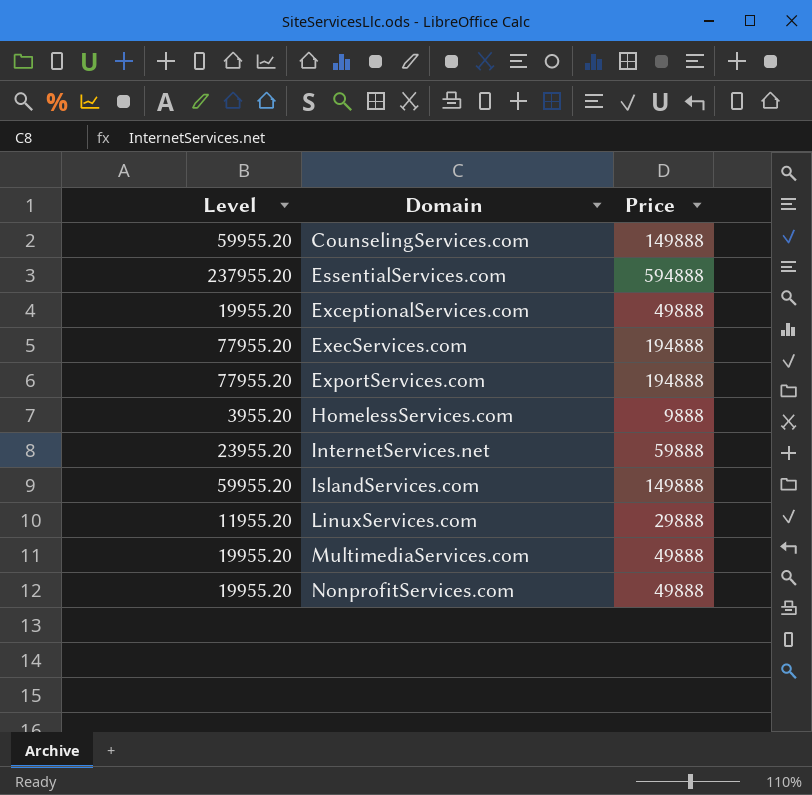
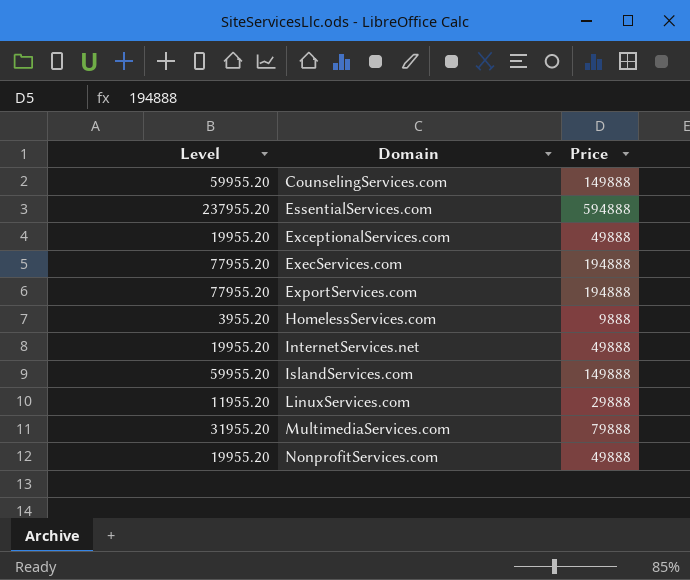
InternetServices.net | Level: 23955.20 -> 19955.20
InternetServices.net | Price: 59888 -> 49888
MultimediaServices.com | Level: 19955.20 -> 31955.20
MultimediaServices.com | Price: 49888 -> 79888

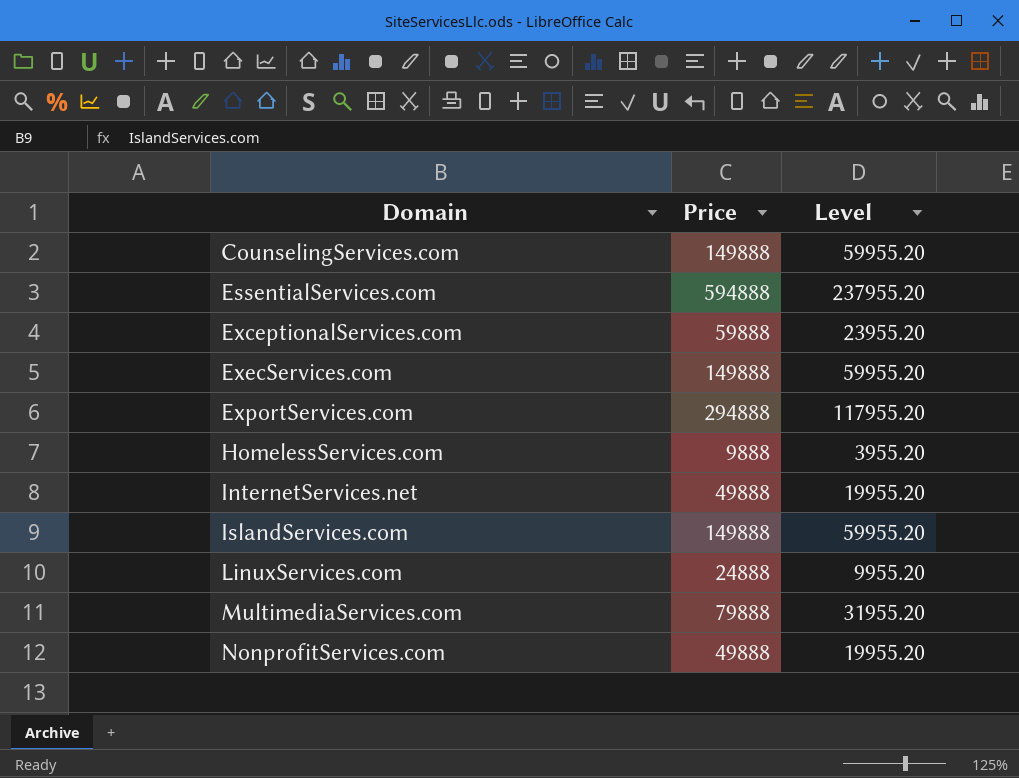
column Level | position: 1 -> 3
ExceptionalServices.com | Price: 49888 -> 59888
ExceptionalServices.com | Level: 19955.20 -> 23955.20
ExecServices.com | Price: 194888 -> 149888
ExecServices.com | Level: 77955.20 -> 59955.20
ExportServices.com | Price: 194888 -> 294888
ExportServices.com | Level: 77955.20 -> 117955.20
LinuxServices.com | Price: 29888 -> 24888
LinuxServices.com | Level: 11955.20 -> 9955.20

